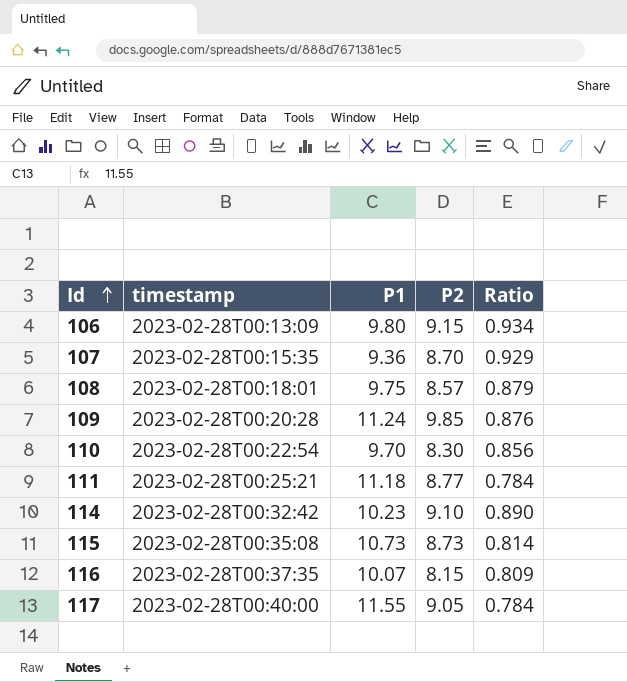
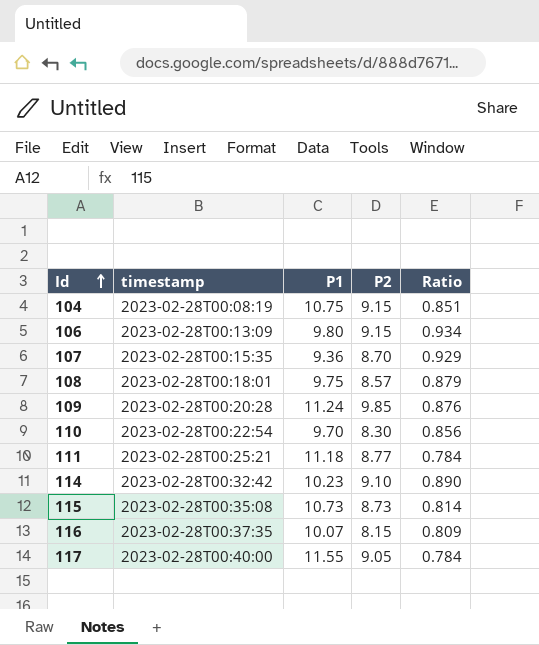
row 104: none -> 2023-02-28T00:08:19 | 10.75 | 9.15 | 0.851

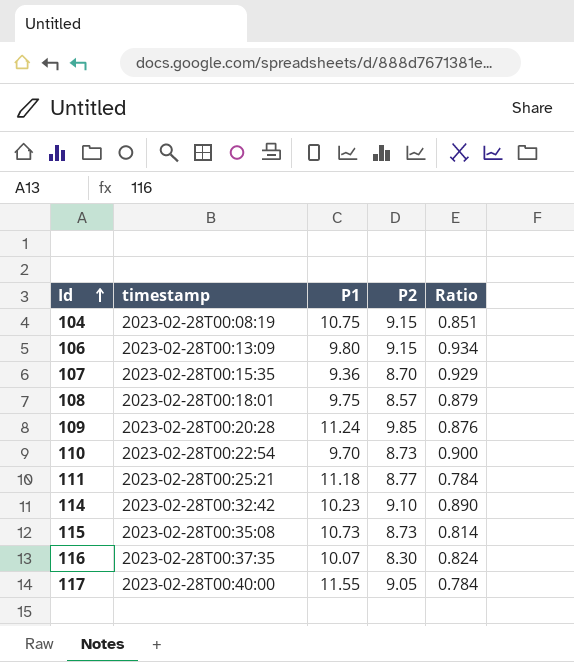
110 | P2: 8.30 -> 8.73
110 | Ratio: 0.856 -> 0.900
116 | P2: 8.15 -> 8.30
116 | Ratio: 0.809 -> 0.824

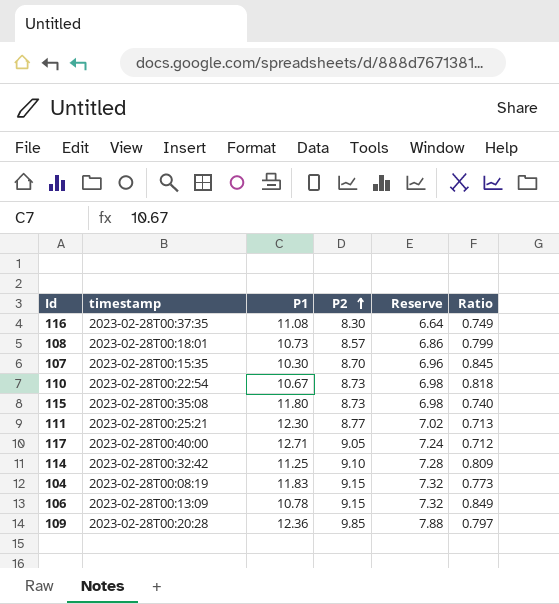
row order: Id ascending -> P2 ascending
column Reserve | formula: none -> [P2] * 0.8
116 | P1: 10.07 -> 11.08
116 | Ratio: 0.824 -> 0.749
108 | P1: 9.75 -> 10.73
108 | Ratio: 0.879 -> 0.799
107 | P1: 9.36 -> 10.30
107 | Ratio: 0.929 -> 0.845
110 | P1: 9.70 -> 10.67
110 | Ratio: 0.900 -> 0.818
115 | P1: 10.73 -> 11.80
115 | Ratio: 0.814 -> 0.740
111 | P1: 11.18 -> 12.30
111 | Ratio: 0.784 -> 0.713
117 | P1: 11.55 -> 12.71
117 | Ratio: 0.784 -> 0.712
114 | P1: 10.23 -> 11.25
114 | Ratio: 0.890 -> 0.809
104 | P1: 10.75 -> 11.83
104 | Ratio: 0.851 -> 0.773
106 | P1: 9.80 -> 10.78
106 | Ratio: 0.934 -> 0.849
109 | P1: 11.24 -> 12.36
109 | Ratio: 0.876 -> 0.797

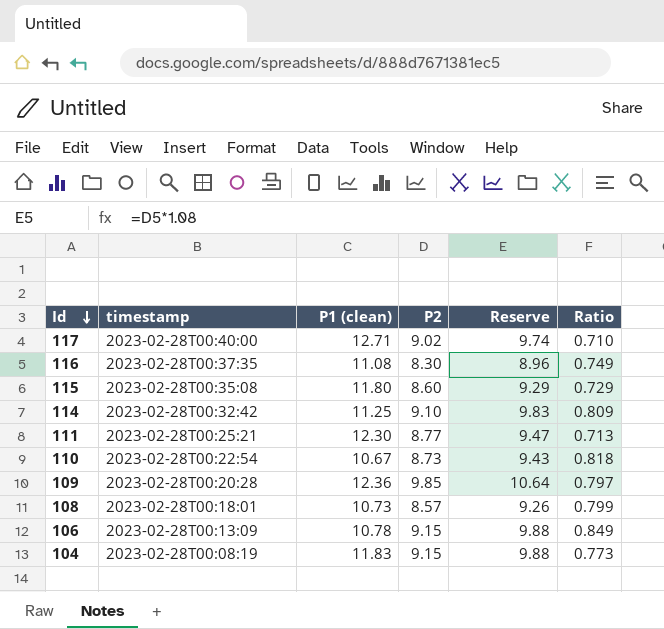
row order: P2 ascending -> Id descending
column name: P1 -> P1 (clean)
column Reserve | formula: [P2] * 0.8 -> [P2] * 1.08
row 107: 2023-02-28T00:15:35 | 10.30 | 8.70 | 6.96 | 0.845 -> none
117 | P2: 9.05 -> 9.02
117 | Ratio: 0.712 -> 0.710
115 | P2: 8.73 -> 8.60
115 | Ratio: 0.740 -> 0.729

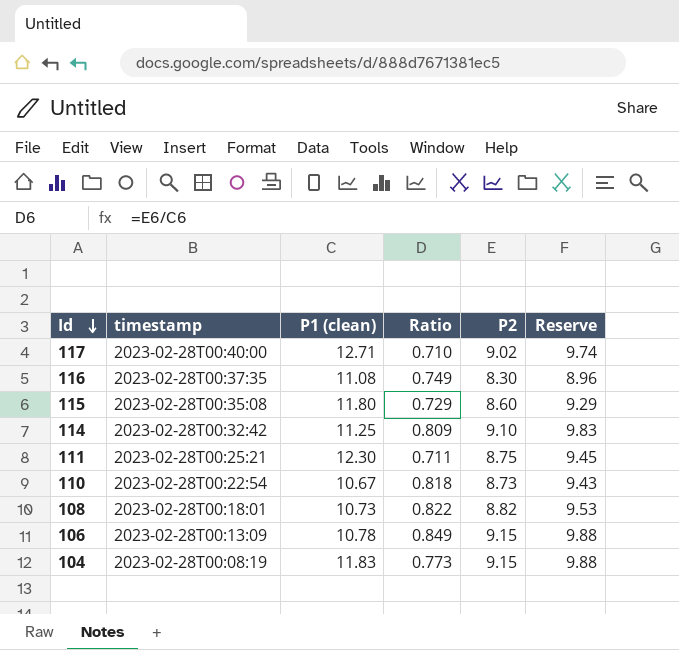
column Ratio | position: 6 -> 4
row 109: 2023-02-28T00:20:28 | 12.36 | 9.85 | 10.64 | 0.797 -> none
111 | Ratio: 0.713 -> 0.711
111 | P2: 8.77 -> 8.75
111 | Reserve: 9.47 -> 9.45
108 | Ratio: 0.799 -> 0.822
108 | P2: 8.57 -> 8.82
108 | Reserve: 9.26 -> 9.53

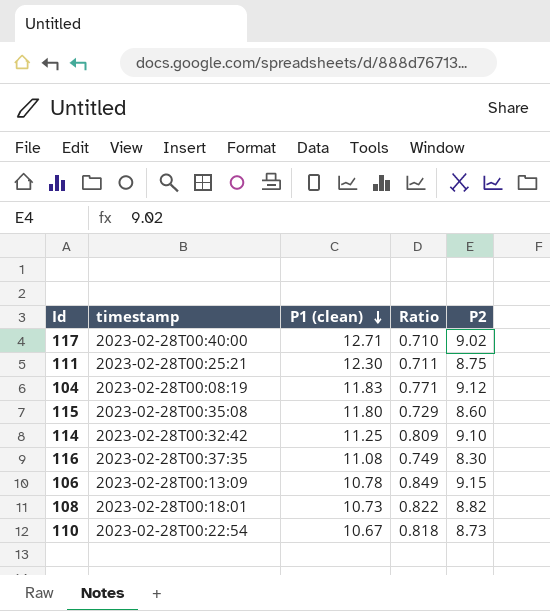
row order: Id descending -> P1 (clean) descending
column Reserve | formula: [P2] * 1.08 -> none
104 | Ratio: 0.773 -> 0.771
104 | P2: 9.15 -> 9.12

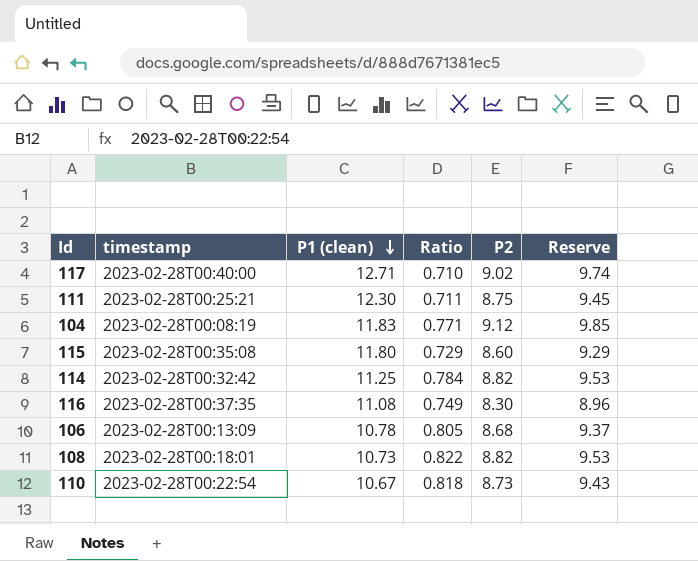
column Reserve | formula: none -> [P2] * 1.08
114 | Ratio: 0.809 -> 0.784
114 | P2: 9.10 -> 8.82
106 | Ratio: 0.849 -> 0.805
106 | P2: 9.15 -> 8.68

